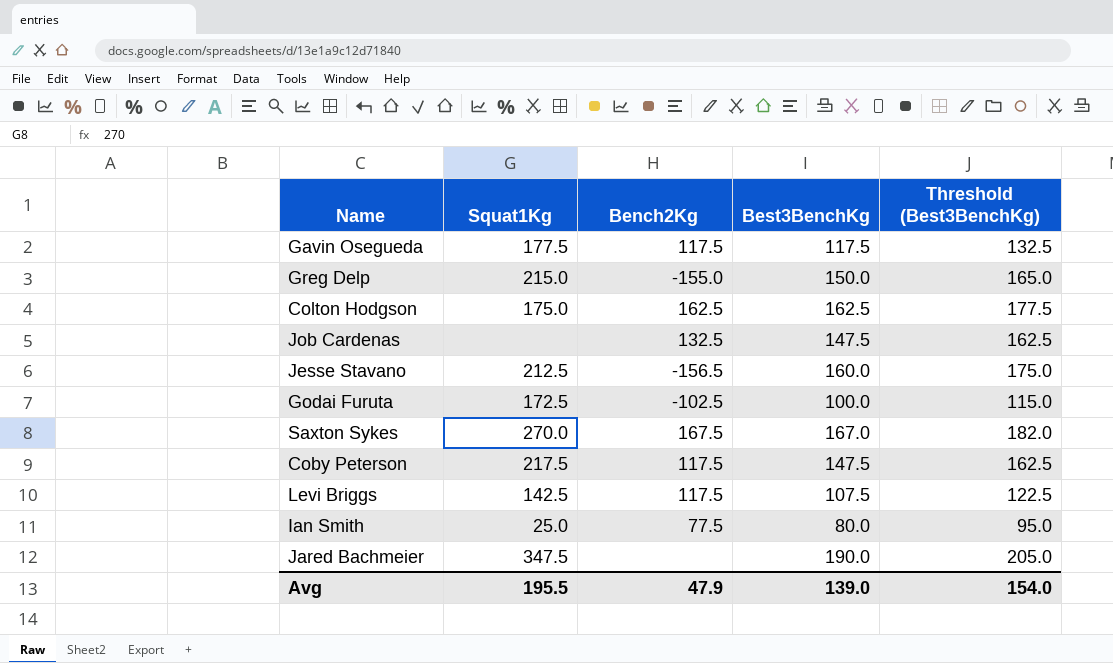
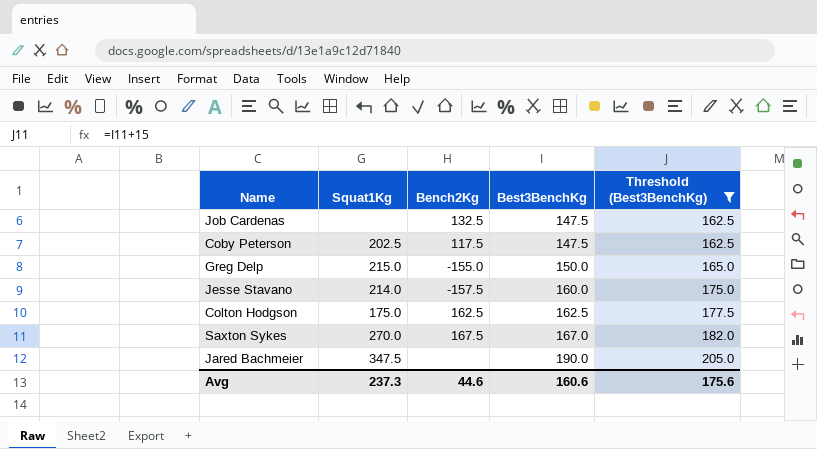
filter: none -> Threshold (Best3BenchKg) >= 162.5
row order: none -> Best3BenchKg ascending
Coby Peterson | Squat1Kg: 217.5 -> 202.5
Jesse Stavano | Squat1Kg: 212.5 -> 214.0
Jesse Stavano | Bench2Kg: -156.5 -> -157.5
Avg | Squat1Kg: 195.5 -> 237.3
Avg | Bench2Kg: 47.9 -> 44.6
Avg | Best3BenchKg: 139.0 -> 160.6
Avg | Threshold (Best3BenchKg): 154.0 -> 175.6

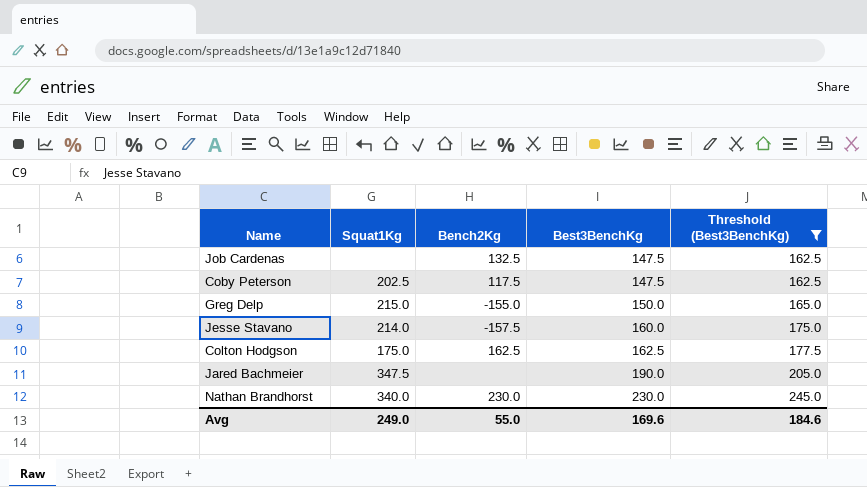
row Saxton Sykes: 270.0 | 167.5 | 167.0 | 182.0 -> none
row Nathan Brandhorst: none -> 340.0 | 230.0 | 230.0 | 245.0
Avg | Squat1Kg: 237.3 -> 249.0
Avg | Bench2Kg: 44.6 -> 55.0
Avg | Best3BenchKg: 160.6 -> 169.6
Avg | Threshold (Best3BenchKg): 175.6 -> 184.6

